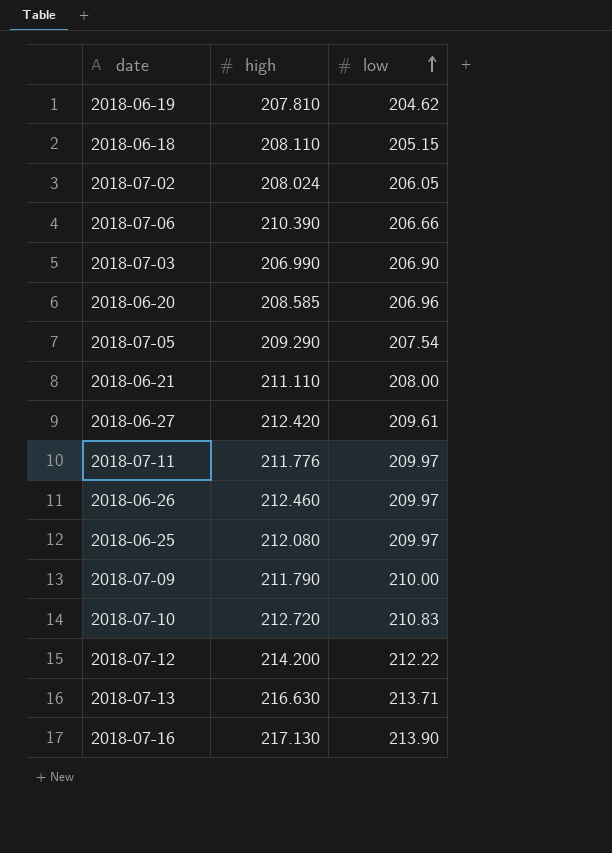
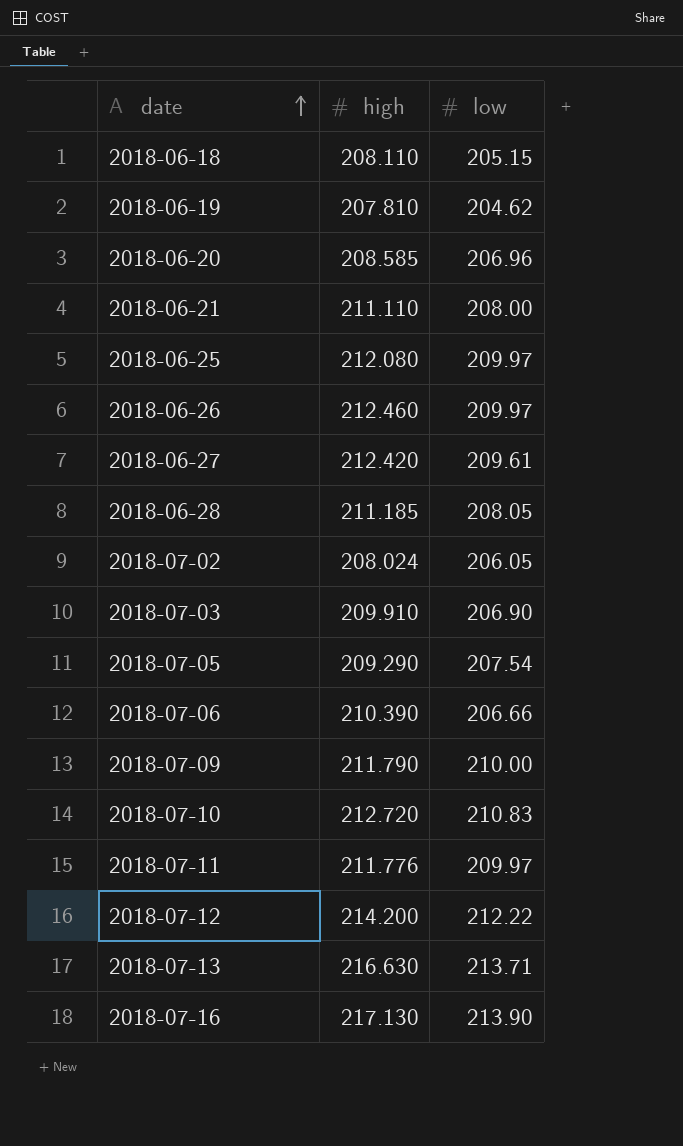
row order: low ascending -> date ascending
row 2018-06-28: none -> 211.185 | 208.05
2018-07-03 | high: 206.990 -> 209.910

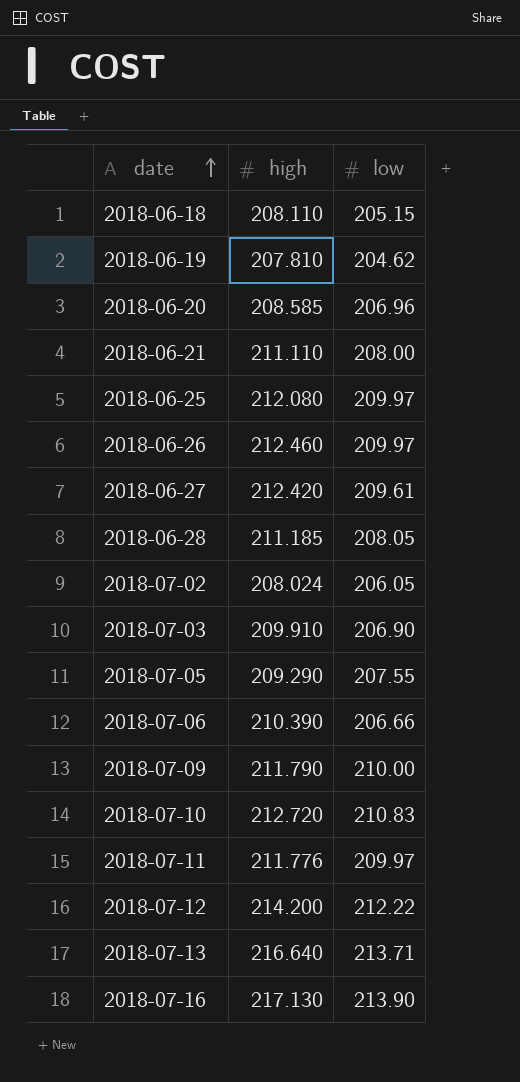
2018-07-05 | low: 207.54 -> 207.55
2018-07-13 | high: 216.630 -> 216.640

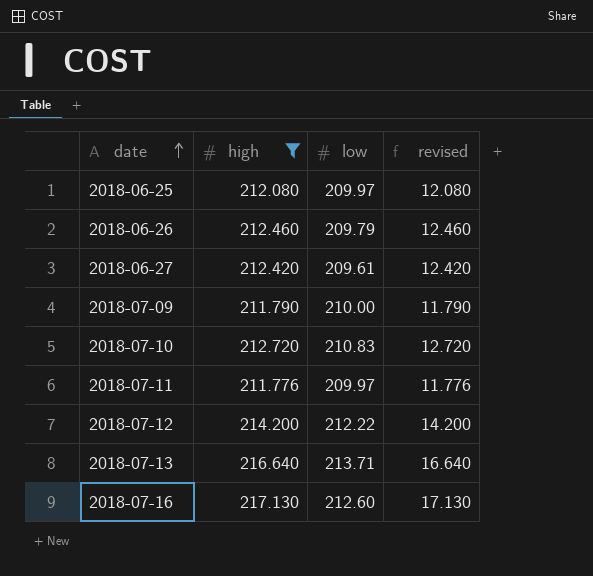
filter: none -> high >= 211.776
column revised | formula: none -> [high] - 200
2018-06-26 | low: 209.97 -> 209.79
2018-07-16 | low: 213.90 -> 212.60

